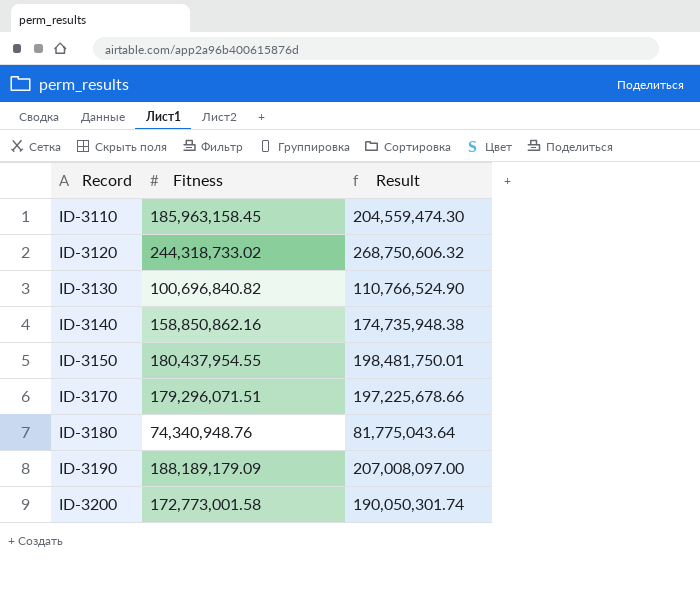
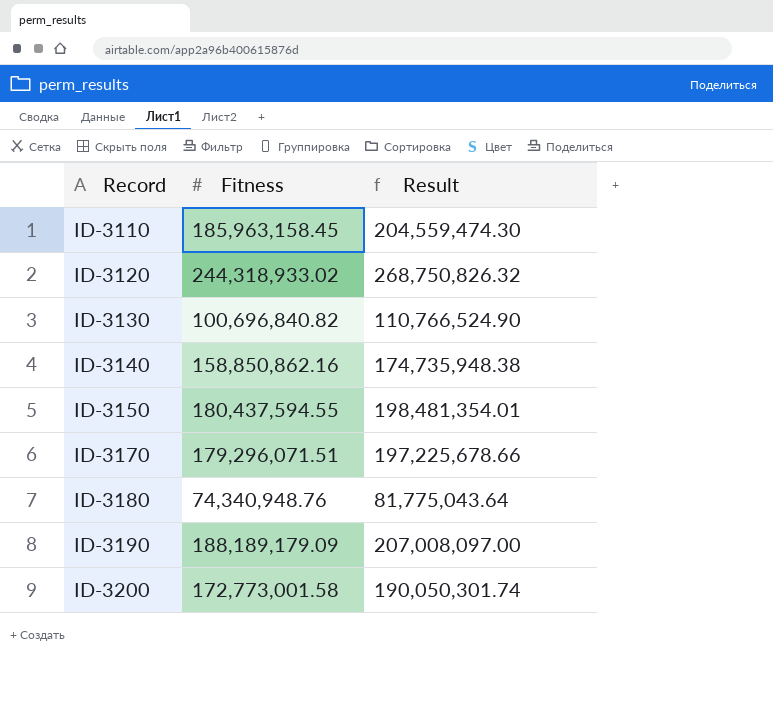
ID-3120 | Fitness: 244,318,733.02 -> 244,318,933.02
ID-3120 | Result: 268,750,606.32 -> 268,750,826.32
ID-3150 | Fitness: 180,437,954.55 -> 180,437,594.55
ID-3150 | Result: 198,481,750.01 -> 198,481,354.01

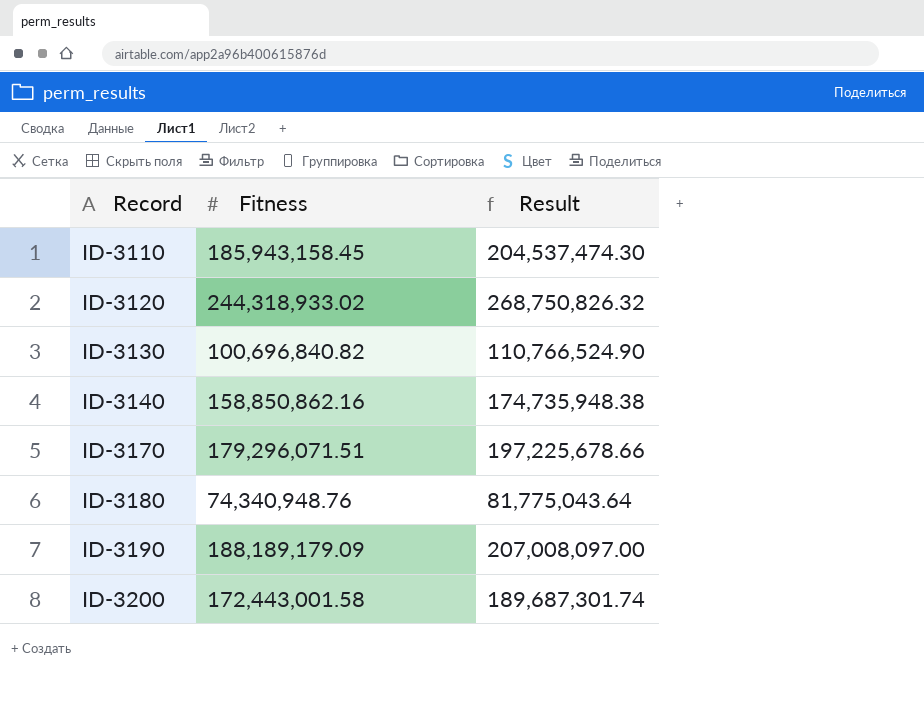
row ID-3150: 180,437,594.55 | 198,481,354.01 -> none
ID-3110 | Fitness: 185,963,158.45 -> 185,943,158.45
ID-3110 | Result: 204,559,474.30 -> 204,537,474.30
ID-3200 | Fitness: 172,773,001.58 -> 172,443,001.58
ID-3200 | Result: 190,050,301.74 -> 189,687,301.74

